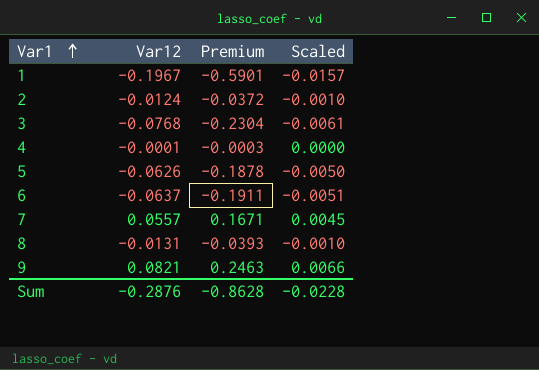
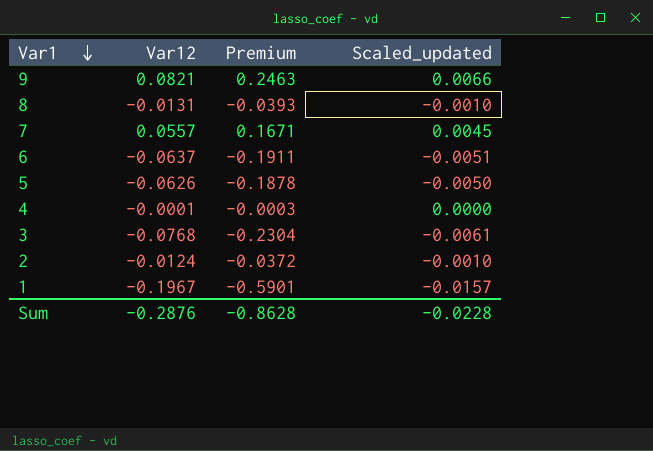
row order: Var1 ascending -> Var1 descending
column name: Scaled -> Scaled_updated

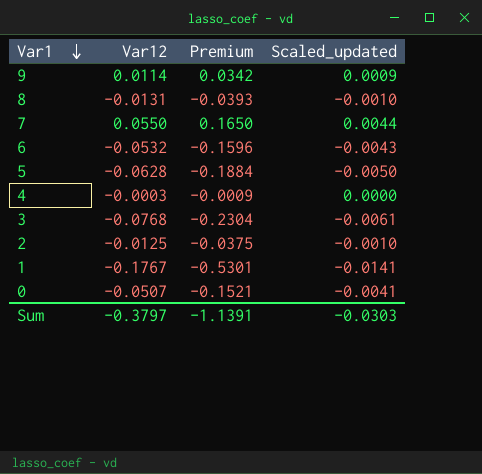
9 | Var12: 0.0821 -> 0.0114
9 | Premium: 0.2463 -> 0.0342
9 | Scaled_updated: 0.0066 -> 0.0009
7 | Var12: 0.0557 -> 0.0550
7 | Premium: 0.1671 -> 0.1650
7 | Scaled_updated: 0.0045 -> 0.0044
6 | Var12: -0.0637 -> -0.0532
6 | Premium: -0.1911 -> -0.1596
6 | Scaled_updated: -0.0051 -> -0.0043
5 | Var12: -0.0626 -> -0.0628
5 | Premium: -0.1878 -> -0.1884
4 | Var12: -0.0001 -> -0.0003
4 | Premium: -0.0003 -> -0.0009
2 | Var12: -0.0124 -> -0.0125
2 | Premium: -0.0372 -> -0.0375
1 | Var12: -0.1967 -> -0.1767
1 | Premium: -0.5901 -> -0.5301
1 | Scaled_updated: -0.0157 -> -0.0141
row 0: none -> -0.0507 | -0.1521 | -0.0041
Sum | Var12: -0.2876 -> -0.3797
Sum | Premium: -0.8628 -> -1.1391
Sum | Scaled_updated: -0.0228 -> -0.0303

